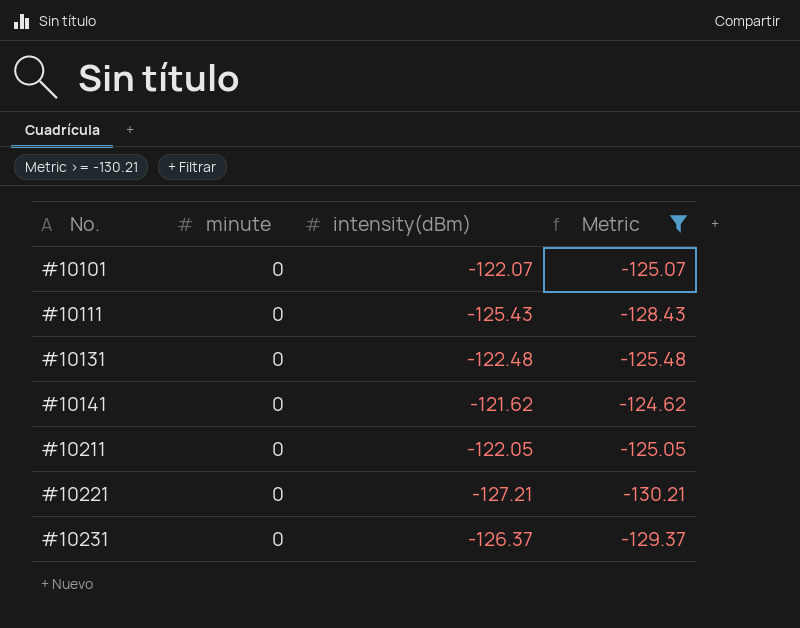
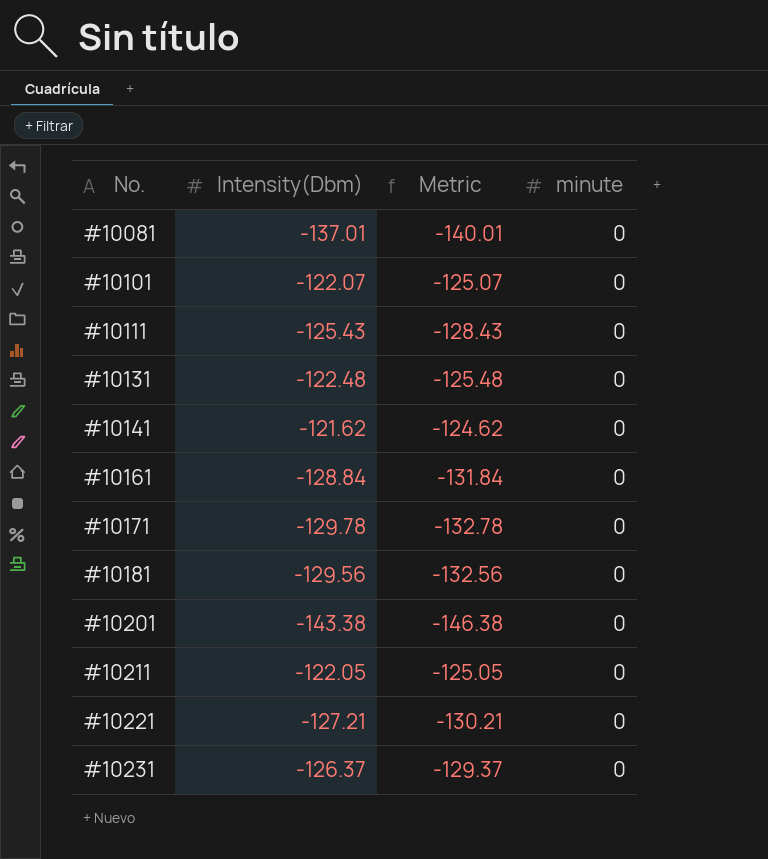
filter: Metric >= -130.21 -> none
column name: intensity(dBm) -> Intensity(Dbm)
column minute | position: 2 -> 4

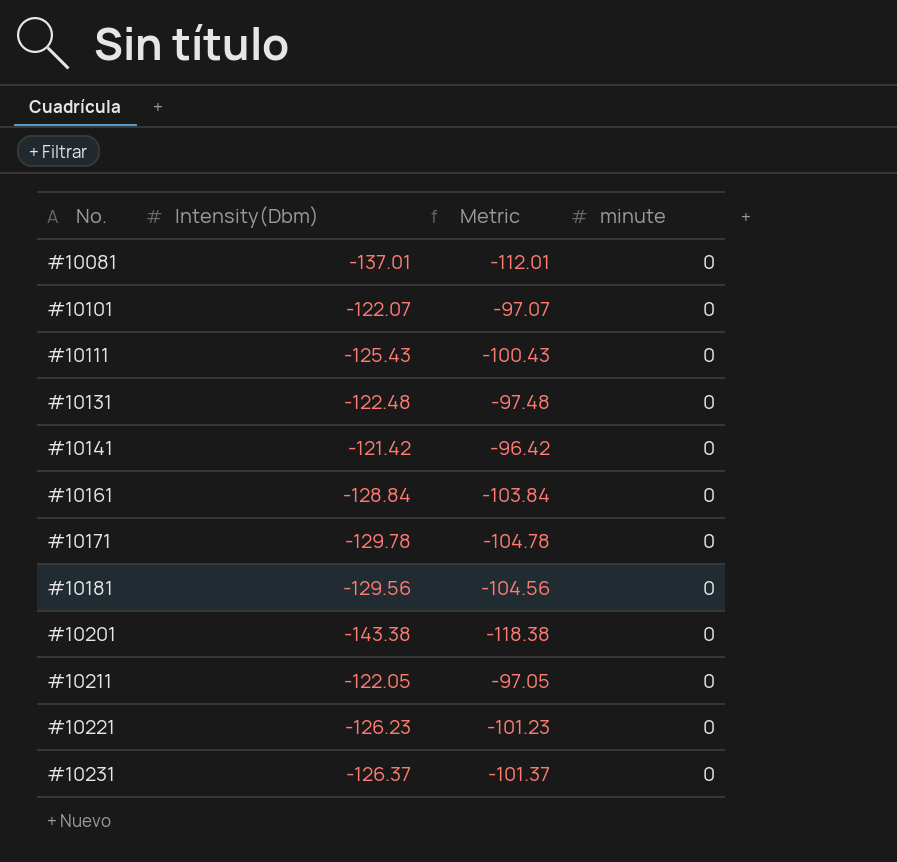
column Metric | formula: [Intensity(Dbm)] - 3 -> [Intensity(Dbm)] + 25
#10141 | Intensity(Dbm): -121.62 -> -121.42
#10221 | Intensity(Dbm): -127.21 -> -126.23

